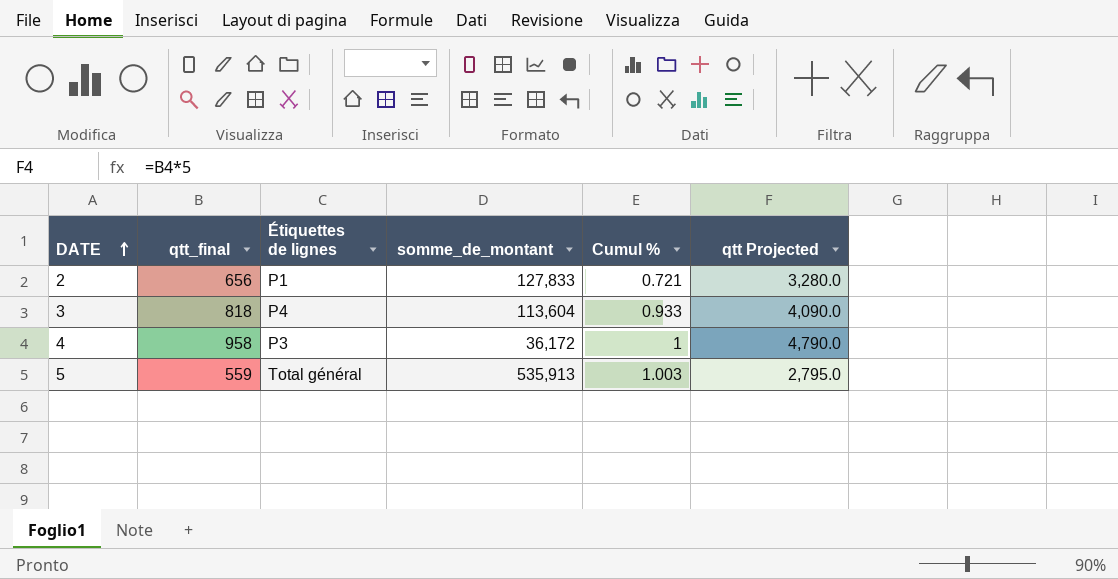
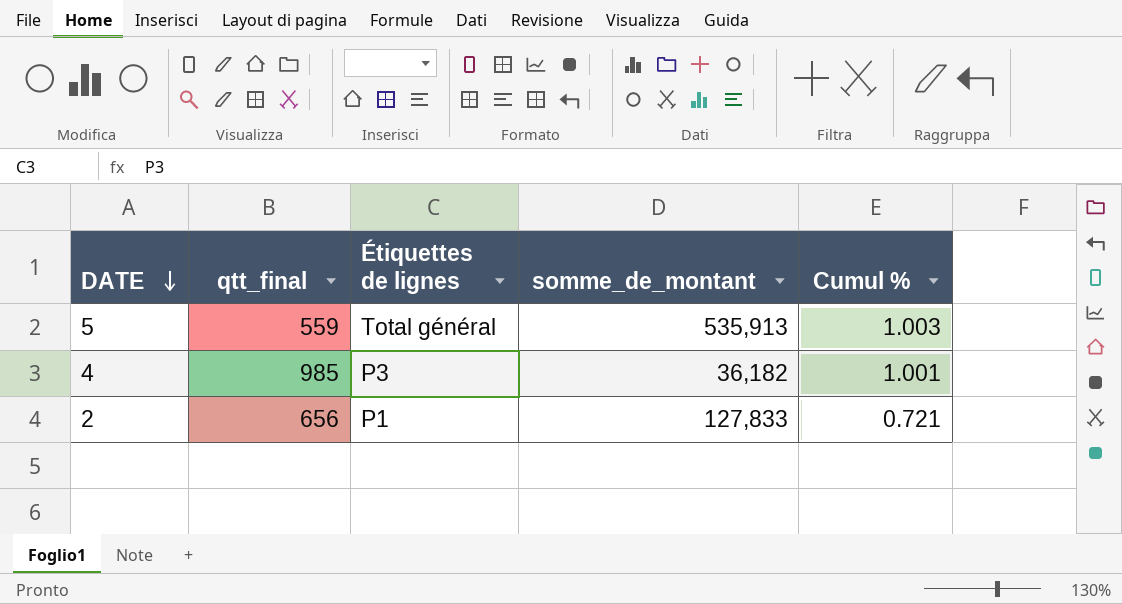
row order: DATE ascending -> DATE descending
column qtt Projected | formula: [qtt_final] * 5 -> none
row 3: 818 | P4 | 113,604 | 0.933 | 4,090.0 -> none
4 | qtt_final: 958 -> 985
4 | somme_de_montant: 36,172 -> 36,182
4 | Cumul %: 1 -> 1.001

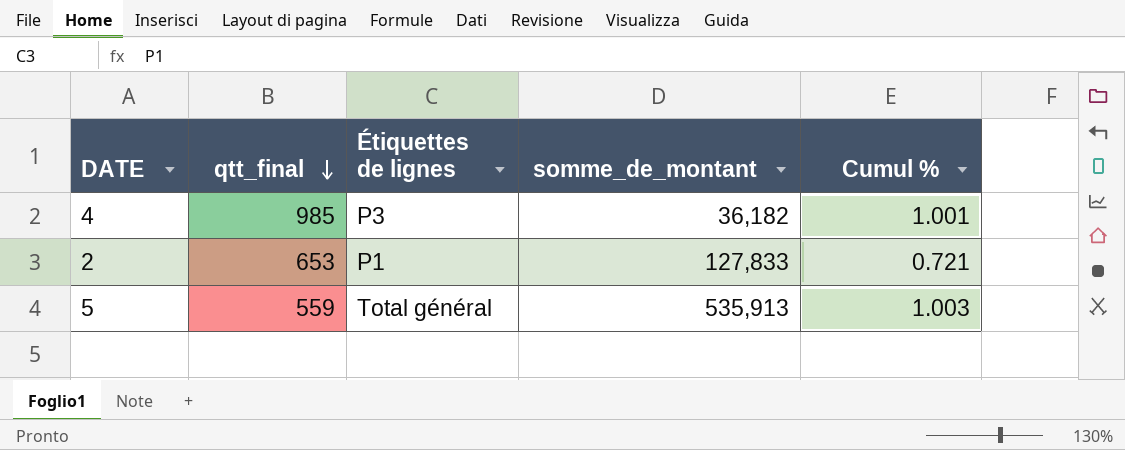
row order: DATE descending -> qtt_final descending
2 | qtt_final: 656 -> 653

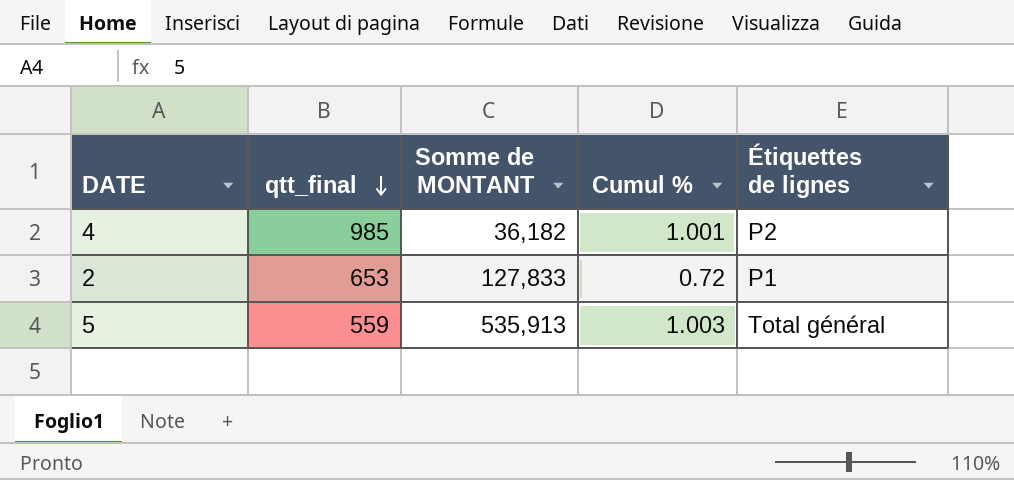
column name: somme_de_montant -> Somme de MONTANT
column Étiquettes de lignes | position: 3 -> 5
4 | Étiquettes de lignes: P3 -> P2
2 | Cumul %: 0.721 -> 0.72

